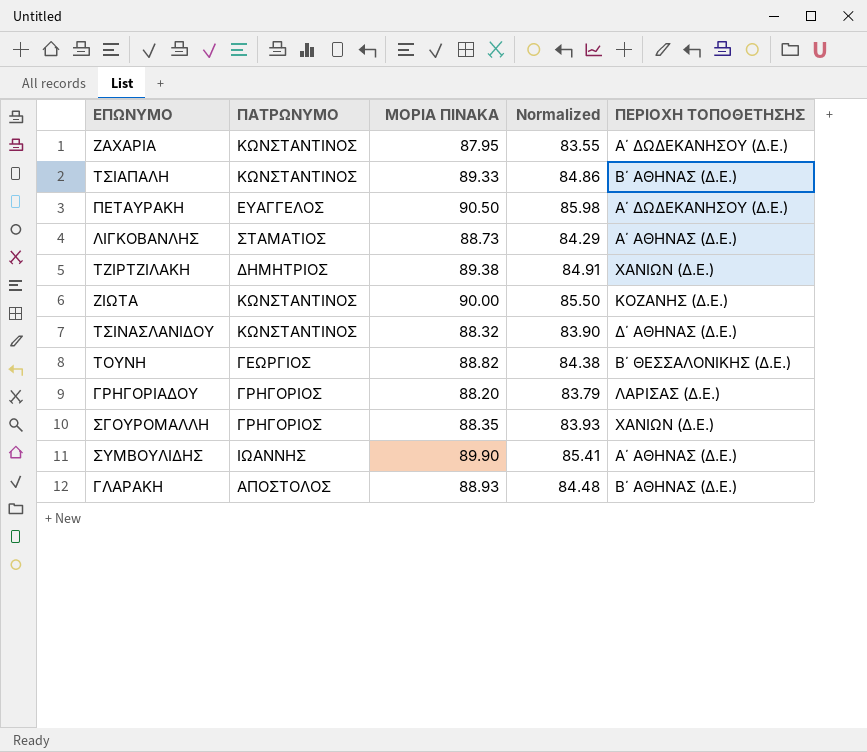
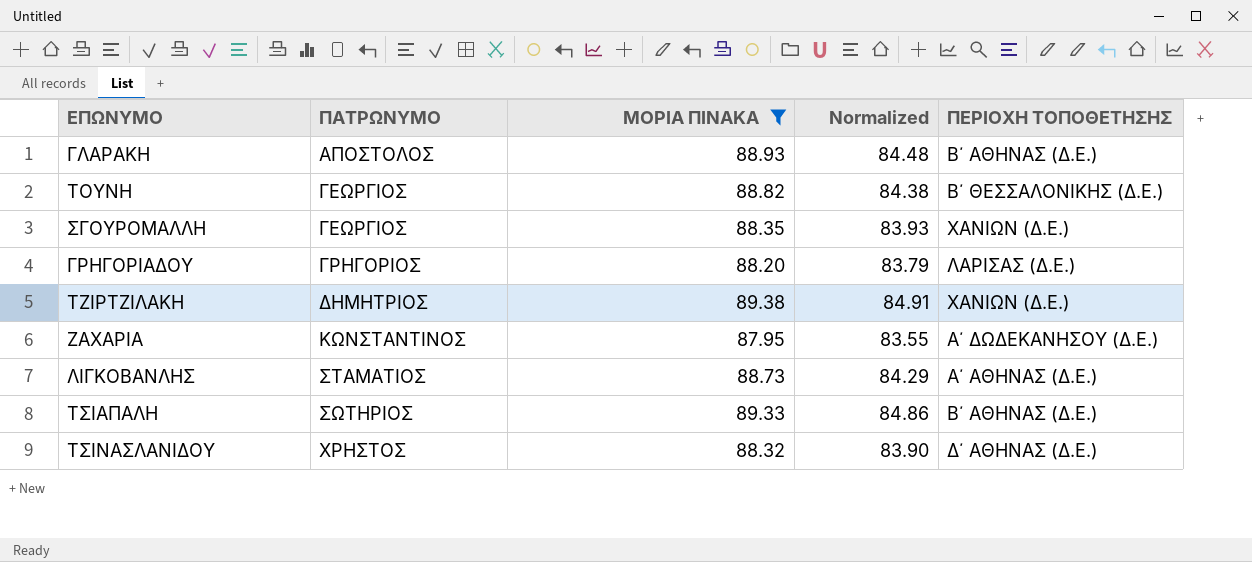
filter: none -> ΜΟΡΙΑ ΠΙΝΑΚΑ <= 89.38
row order: none -> ΠΑΤΡΩΝΥΜΟ ascending
ΣΓΟΥΡΟΜΑΛΛΗ | ΠΑΤΡΩΝΥΜΟ: ΓΡΗΓΟΡΙΟΣ -> ΓΕΩΡΓΙΟΣ
ΤΣΙΑΠΑΛΗ | ΠΑΤΡΩΝΥΜΟ: ΚΩΝΣΤΑΝΤΙΝΟΣ -> ΣΩΤΗΡΙΟΣ
ΤΣΙΝΑΣΛΑΝΙΔΟΥ | ΠΑΤΡΩΝΥΜΟ: ΚΩΝΣΤΑΝΤΙΝΟΣ -> ΧΡΗΣΤΟΣ

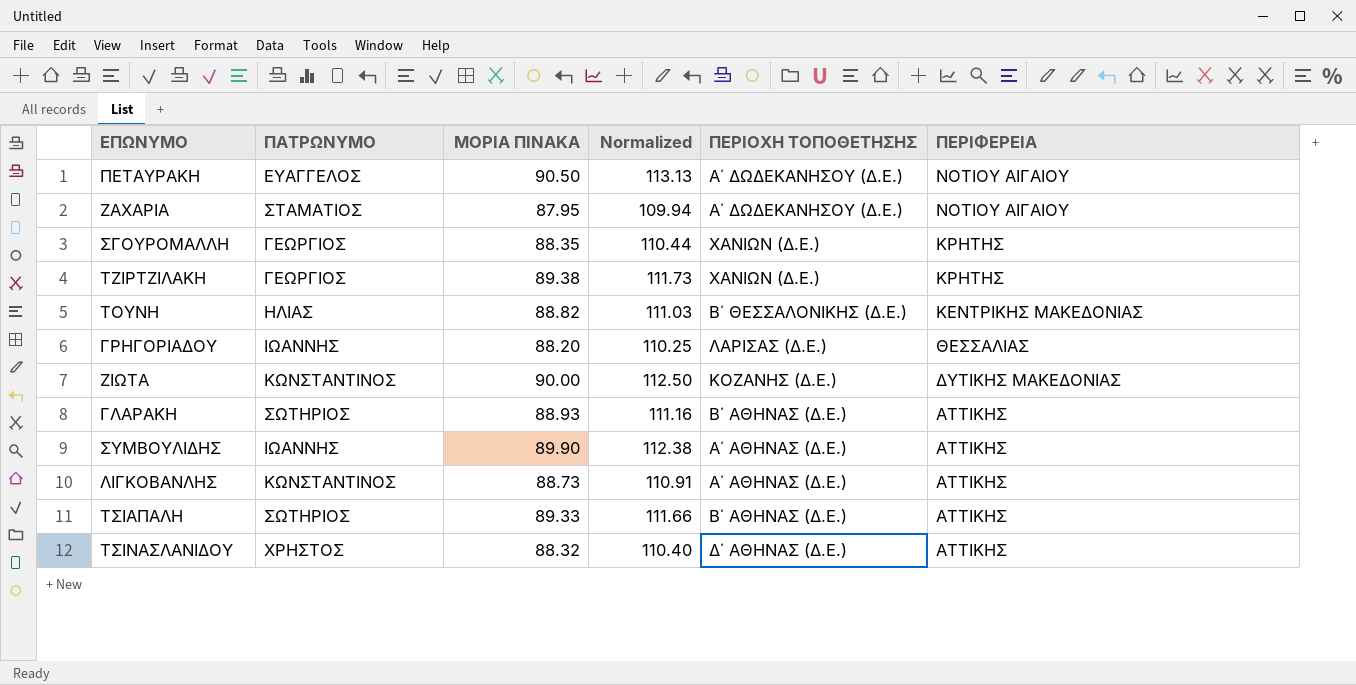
filter: ΜΟΡΙΑ ΠΙΝΑΚΑ <= 89.38 -> none
row order: ΠΑΤΡΩΝΥΜΟ ascending -> ΠΕΡΙΦΕΡΕΙΑ descending
column Normalized | formula: [ΜΟΡΙΑ ΠΙΝΑΚΑ] * 0.95 -> [ΜΟΡΙΑ ΠΙΝΑΚΑ] * 1.25
column ΠΕΡΙΦΕΡΕΙΑ | position: none -> 6
ΖΑΧΑΡΙΑ | ΠΑΤΡΩΝΥΜΟ: ΚΩΝΣΤΑΝΤΙΝΟΣ -> ΣΤΑΜΑΤΙΟΣ
ΤΖΙΡΤΖΙΛΑΚΗ | ΠΑΤΡΩΝΥΜΟ: ΔΗΜΗΤΡΙΟΣ -> ΓΕΩΡΓΙΟΣ
ΤΟΥΝΗ | ΠΑΤΡΩΝΥΜΟ: ΓΕΩΡΓΙΟΣ -> ΗΛΙΑΣ
ΓΡΗΓΟΡΙΑΔΟΥ | ΠΑΤΡΩΝΥΜΟ: ΓΡΗΓΟΡΙΟΣ -> ΙΩΑΝΝΗΣ
ΓΛΑΡΑΚΗ | ΠΑΤΡΩΝΥΜΟ: ΑΠΟΣΤΟΛΟΣ -> ΣΩΤΗΡΙΟΣ
ΛΙΓΚΟΒΑΝΛΗΣ | ΠΑΤΡΩΝΥΜΟ: ΣΤΑΜΑΤΙΟΣ -> ΚΩΝΣΤΑΝΤΙΝΟΣ

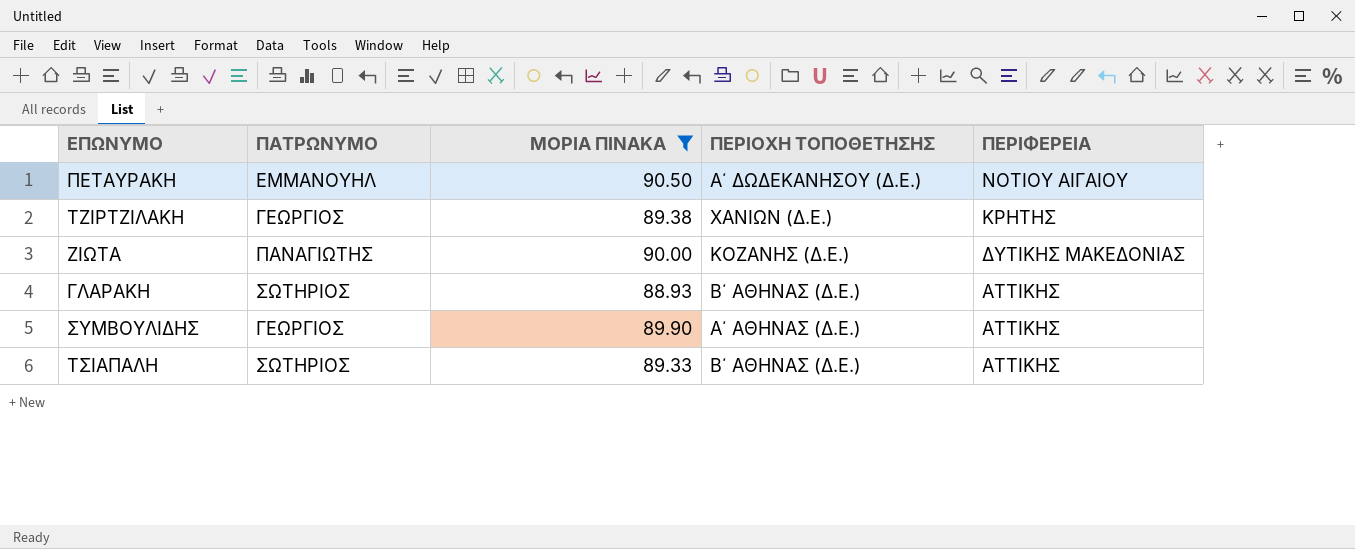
filter: none -> ΜΟΡΙΑ ΠΙΝΑΚΑ >= 88.93
column Normalized | formula: [ΜΟΡΙΑ ΠΙΝΑΚΑ] * 1.25 -> none
ΠΕΤΑΥΡΑΚΗ | ΠΑΤΡΩΝΥΜΟ: ΕΥΑΓΓΕΛΟΣ -> ΕΜΜΑΝΟΥΗΛ
ΖΙΩΤΑ | ΠΑΤΡΩΝΥΜΟ: ΚΩΝΣΤΑΝΤΙΝΟΣ -> ΠΑΝΑΓΙΩΤΗΣ
ΣΥΜΒΟΥΛΙΔΗΣ | ΠΑΤΡΩΝΥΜΟ: ΙΩΑΝΝΗΣ -> ΓΕΩΡΓΙΟΣ

